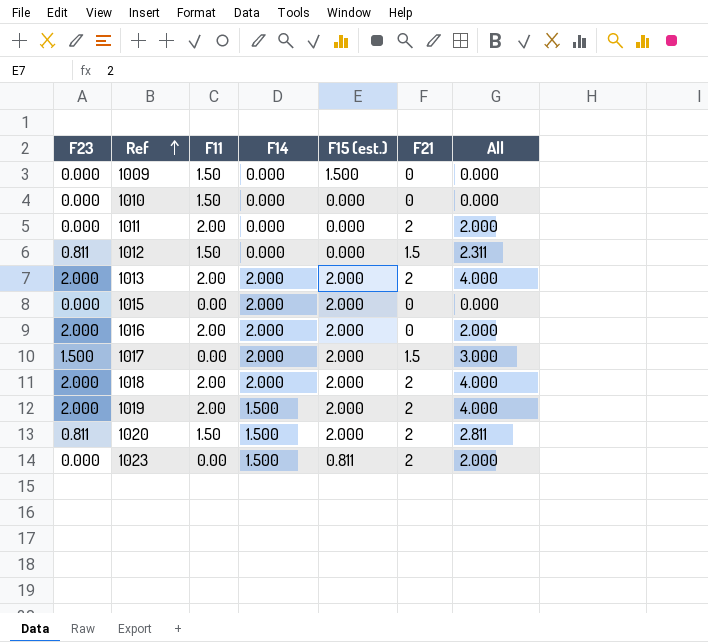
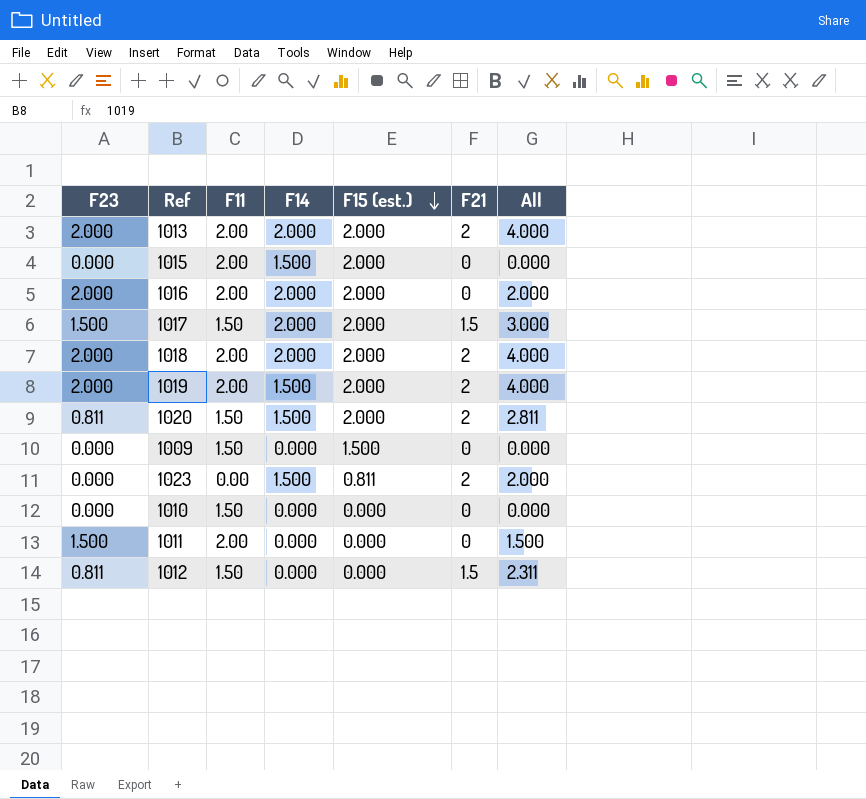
row order: Ref ascending -> F15 (est.) descending
1015 | F11: 0.00 -> 2.00
1015 | F14: 2.000 -> 1.500
1017 | F11: 0.00 -> 1.50
1011 | F23: 0.000 -> 1.500
1011 | F21: 2 -> 0
1011 | All: 2.000 -> 1.500

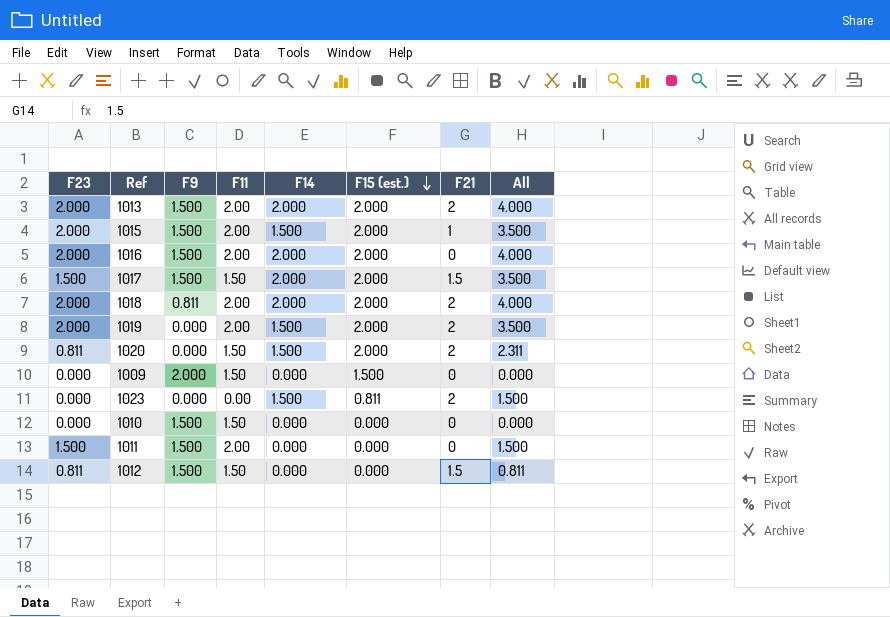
column F9 | position: none -> 3
column All | formula: [F23] + [F21] -> [F23] + [F14]
1015 | F23: 0.000 -> 2.000
1015 | F21: 0 -> 1

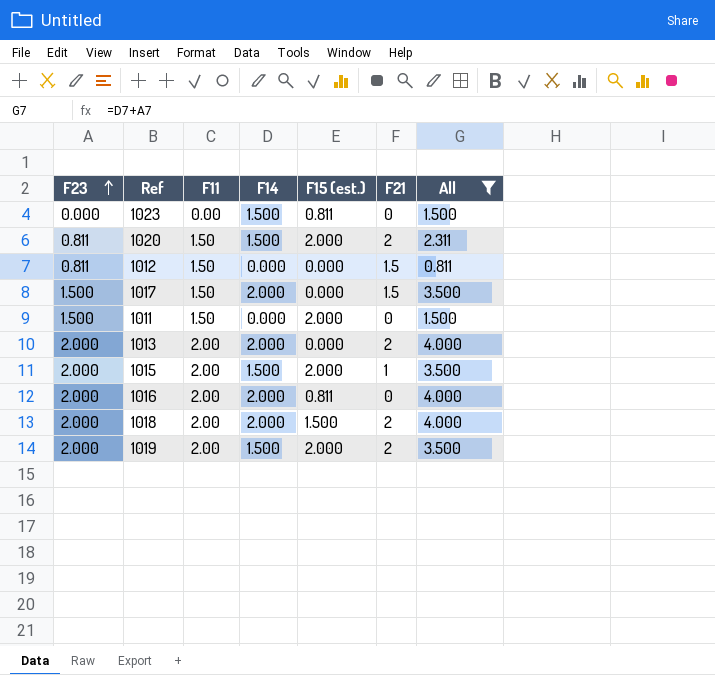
filter: none -> All != 0.000
row order: F15 (est.) descending -> F23 ascending
column F9 | position: 3 -> none
1023 | F21: 2 -> 0
1017 | F15 (est.): 2.000 -> 0.000
1011 | F11: 2.00 -> 1.50
1011 | F15 (est.): 0.000 -> 2.000
1013 | F15 (est.): 2.000 -> 0.000
1016 | F15 (est.): 2.000 -> 0.811
1018 | F15 (est.): 2.000 -> 1.500

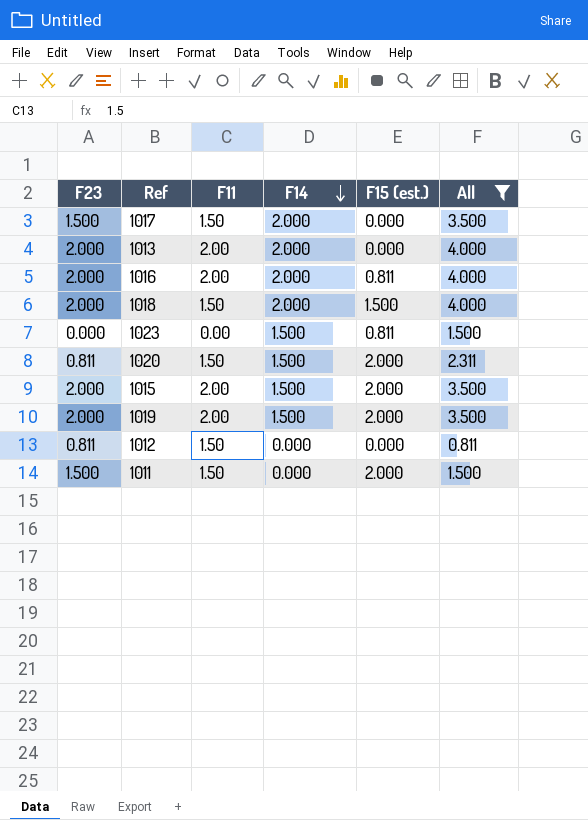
row order: F23 ascending -> F14 descending
column F21 | position: 6 -> none
1018 | F11: 2.00 -> 1.50

